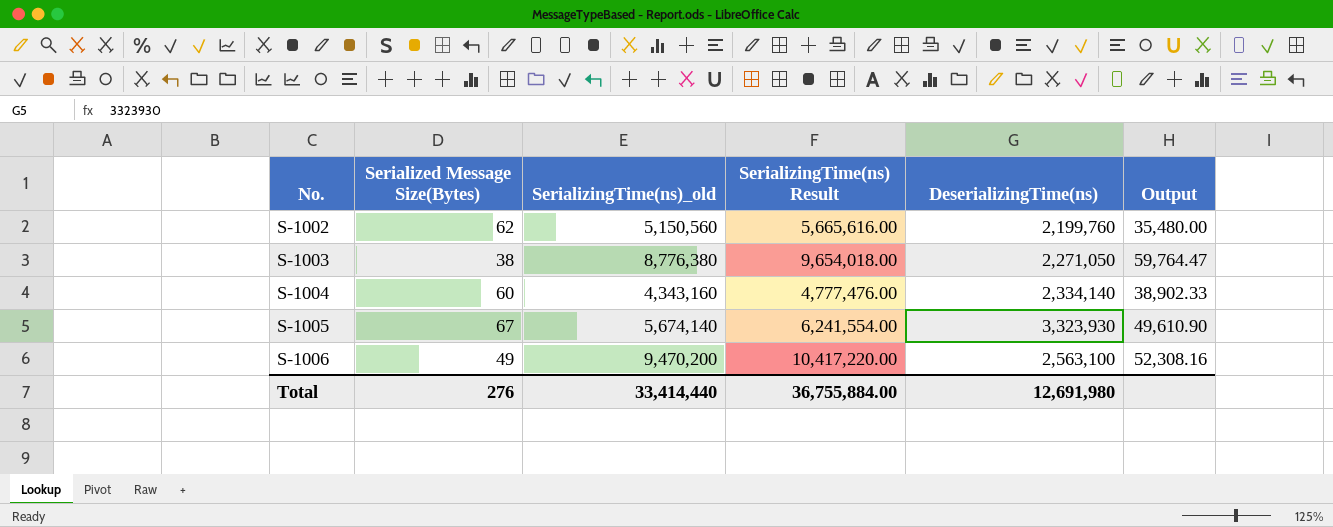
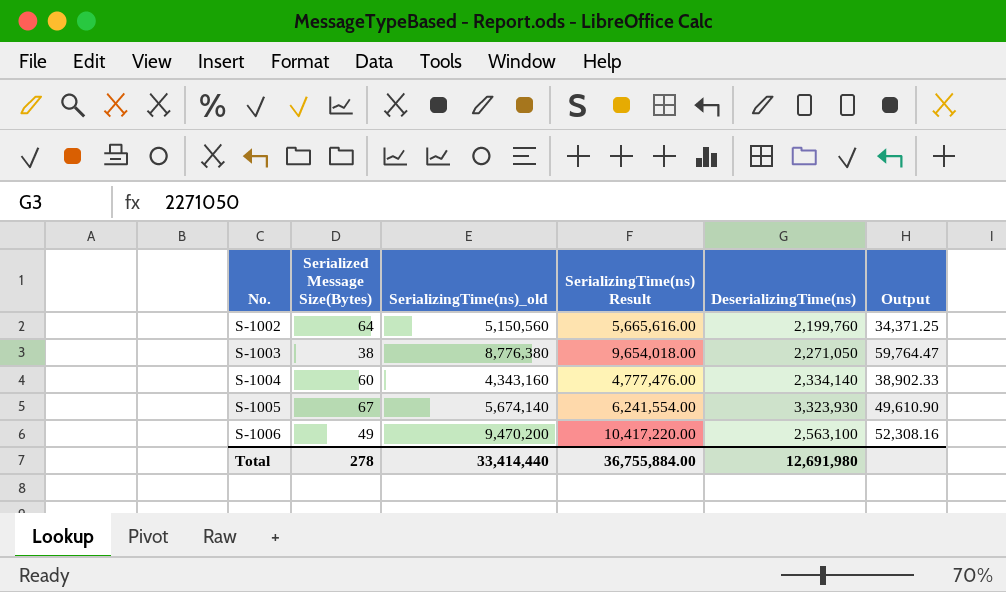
S-1002 | Serialized Message Size(Bytes): 62 -> 64
S-1002 | Output: 35,480.00 -> 34,371.25
Total | Serialized Message Size(Bytes): 276 -> 278

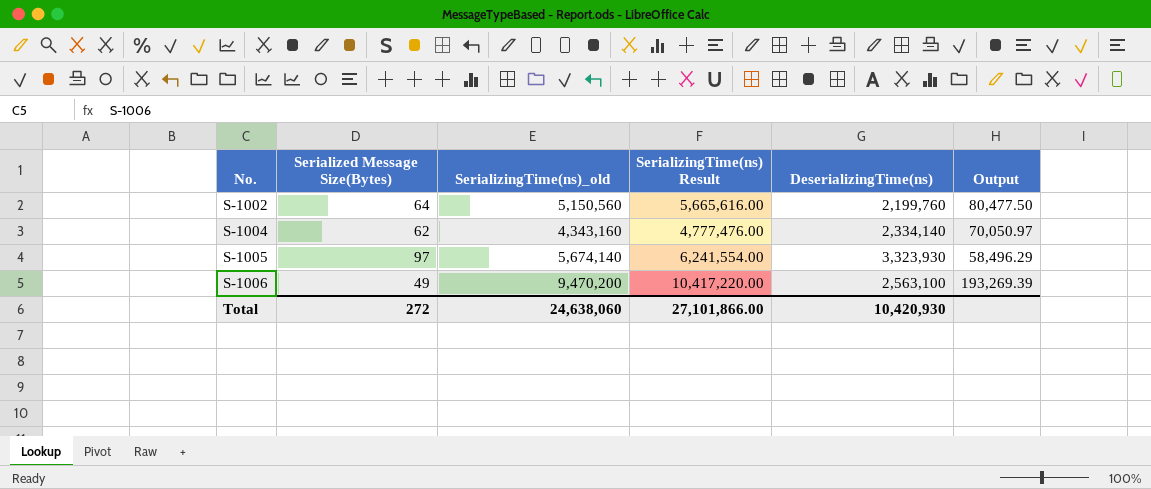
column Output | formula: [DeserializingTime(ns)] / [Serialized Message Size(Bytes)] -> [SerializingTime(ns)_old] / [Serialized Message Size(Bytes)]
row S-1003: 38 | 8,776,380 | 9,654,018.00 | 2,271,050 | 59,764.47 -> none
S-1004 | Serialized Message Size(Bytes): 60 -> 62
S-1005 | Serialized Message Size(Bytes): 67 -> 97
Total | Serialized Message Size(Bytes): 278 -> 272
Total | SerializingTime(ns)_old: 33,414,440 -> 24,638,060
Total | SerializingTime(ns) Result: 36,755,884.00 -> 27,101,866.00
Total | DeserializingTime(ns): 12,691,980 -> 10,420,930

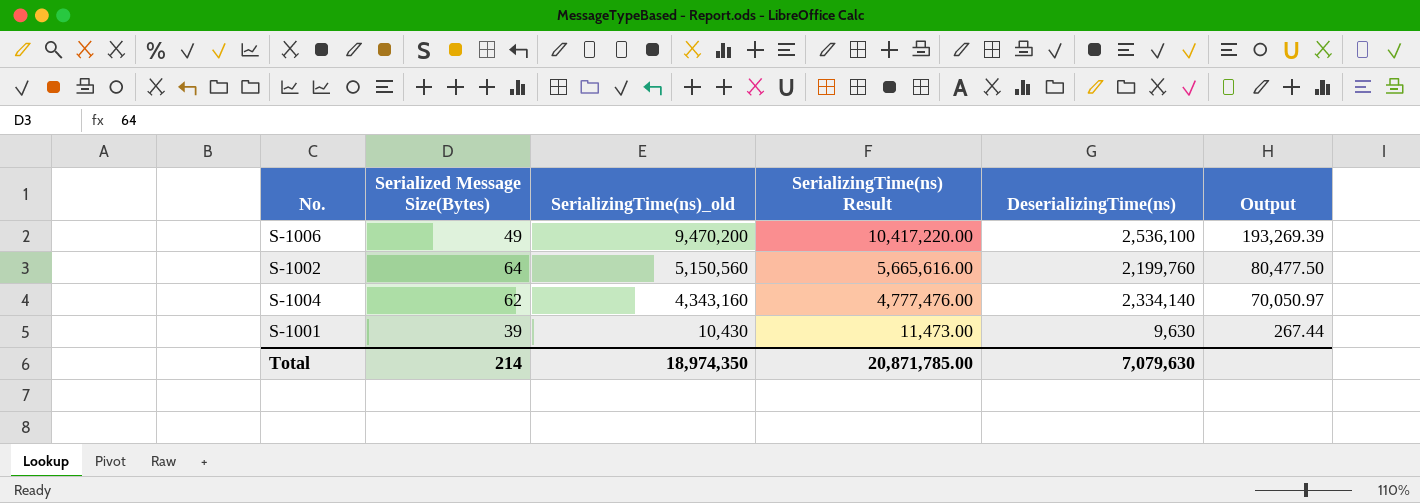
row order: No. ascending -> SerializingTime(ns)_old descending
row S-1005: 97 | 5,674,140 | 6,241,554.00 | 3,323,930 | 58,496.29 -> none
S-1006 | DeserializingTime(ns): 2,563,100 -> 2,536,100
row S-1001: none -> 39 | 10,430 | 11,473.00 | 9,630 | 267.44
Total | Serialized Message Size(Bytes): 272 -> 214
Total | SerializingTime(ns)_old: 24,638,060 -> 18,974,350
Total | SerializingTime(ns) Result: 27,101,866.00 -> 20,871,785.00
Total | DeserializingTime(ns): 10,420,930 -> 7,079,630

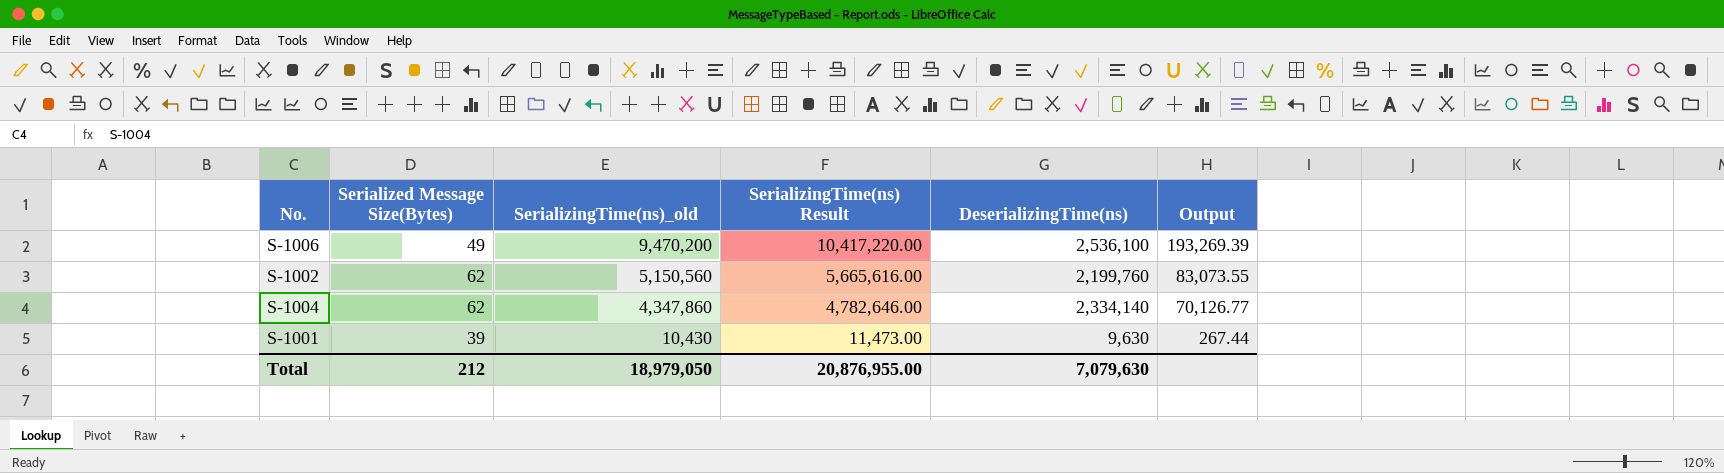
S-1002 | Serialized Message Size(Bytes): 64 -> 62
S-1002 | Output: 80,477.50 -> 83,073.55
S-1004 | SerializingTime(ns)_old: 4,343,160 -> 4,347,860
S-1004 | SerializingTime(ns) Result: 4,777,476.00 -> 4,782,646.00
S-1004 | Output: 70,050.97 -> 70,126.77
Total | Serialized Message Size(Bytes): 214 -> 212
Total | SerializingTime(ns)_old: 18,974,350 -> 18,979,050
Total | SerializingTime(ns) Result: 20,871,785.00 -> 20,876,955.00

